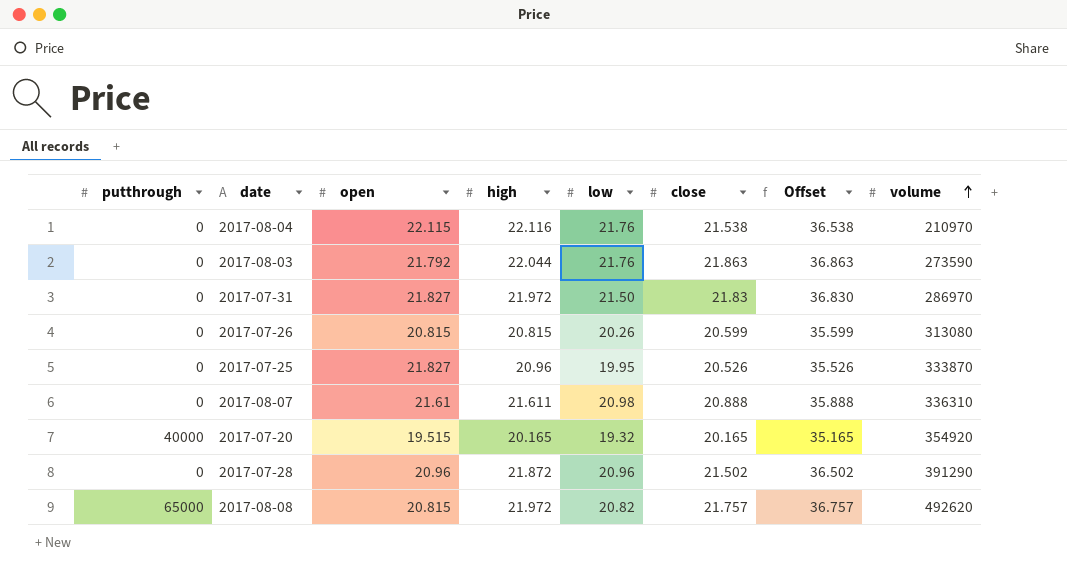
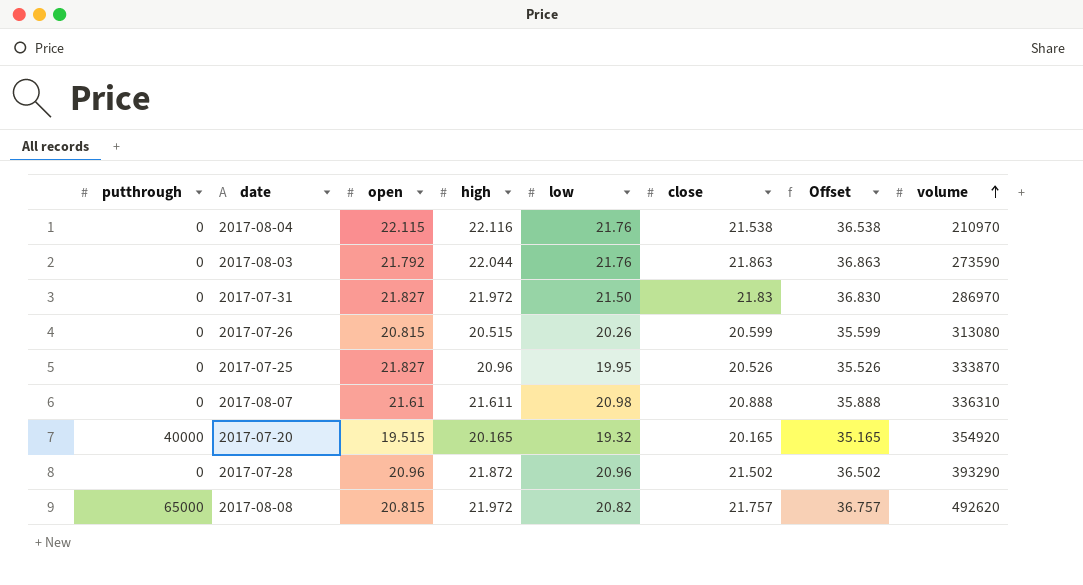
2017-07-26 | high: 20.815 -> 20.515
2017-07-28 | volume: 391290 -> 393290

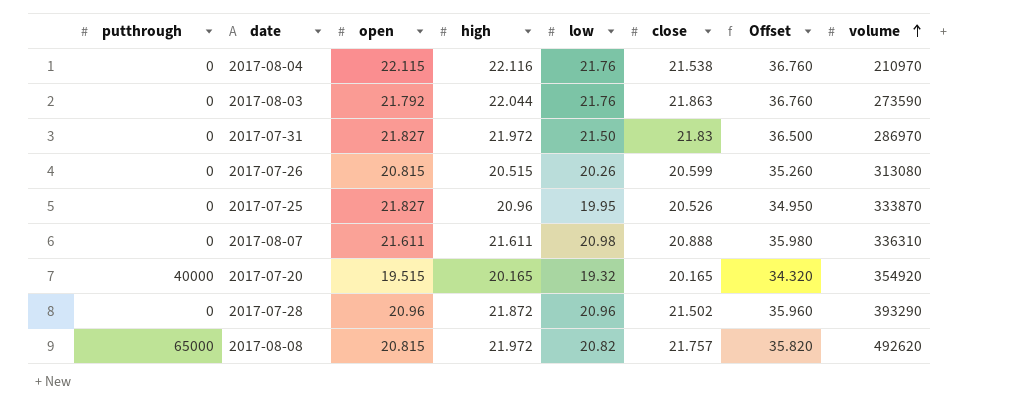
column Offset | formula: [close] + 15 -> [low] + 15
2017-08-07 | open: 21.61 -> 21.611

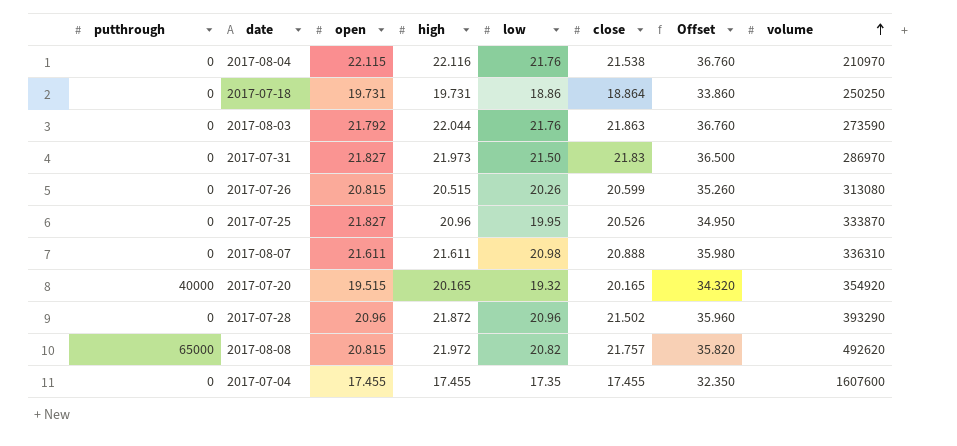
row 2017-07-18: none -> 0 | 19.731 | 19.731 | 18.86 | 18.864 | 33.860 | 250250
2017-07-31 | high: 21.972 -> 21.973
row 2017-07-04: none -> 0 | 17.455 | 17.455 | 17.35 | 17.455 | 32.350 | 1607600

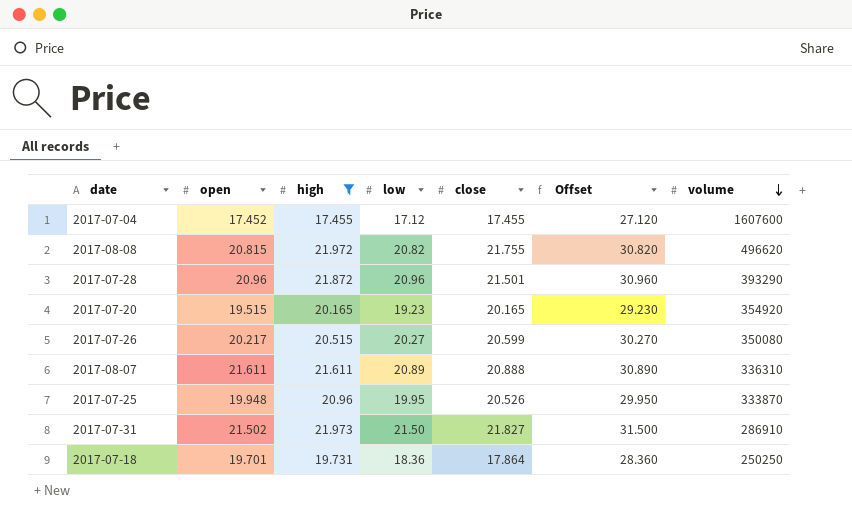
filter: none -> high <= 21.973
row order: volume ascending -> volume descending
column putthrough | position: 1 -> none
column Offset | formula: [low] + 15 -> [low] + 10
2017-07-04 | open: 17.455 -> 17.452
2017-07-04 | low: 17.35 -> 17.12
2017-08-08 | close: 21.757 -> 21.755
2017-08-08 | volume: 492620 -> 496620
2017-07-28 | close: 21.502 -> 21.501
2017-07-20 | low: 19.32 -> 19.23
2017-07-26 | open: 20.815 -> 20.217
2017-07-26 | low: 20.26 -> 20.27
2017-07-26 | volume: 313080 -> 350080
2017-08-07 | low: 20.98 -> 20.89
2017-07-25 | open: 21.827 -> 19.948
2017-07-31 | open: 21.827 -> 21.502
2017-07-31 | close: 21.83 -> 21.827
2017-07-31 | volume: 286970 -> 286910
2017-07-18 | open: 19.731 -> 19.701
2017-07-18 | low: 18.86 -> 18.36
2017-07-18 | close: 18.864 -> 17.864

